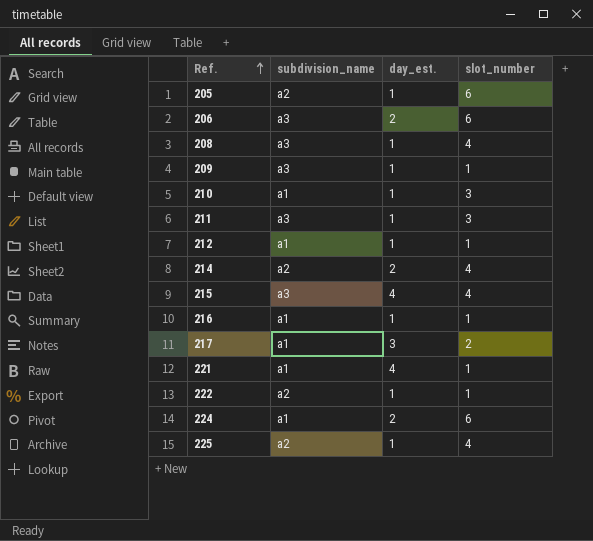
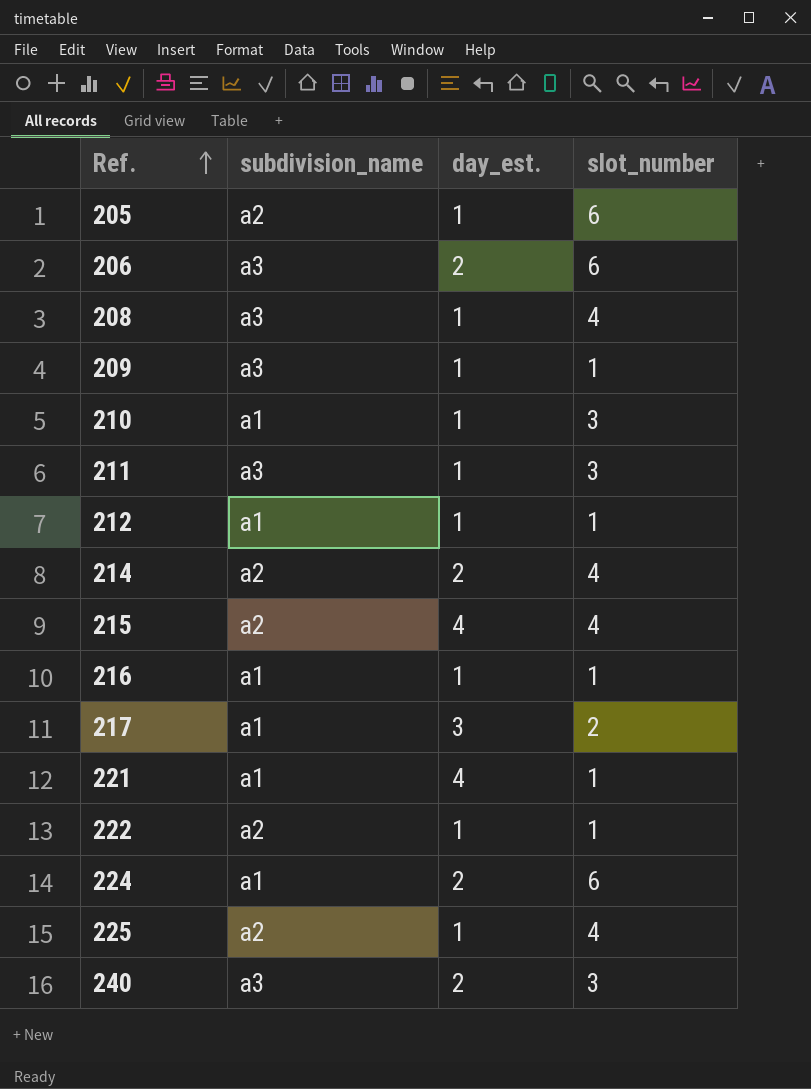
215 | subdivision_name: a3 -> a2
row 240: none -> a3 | 2 | 3

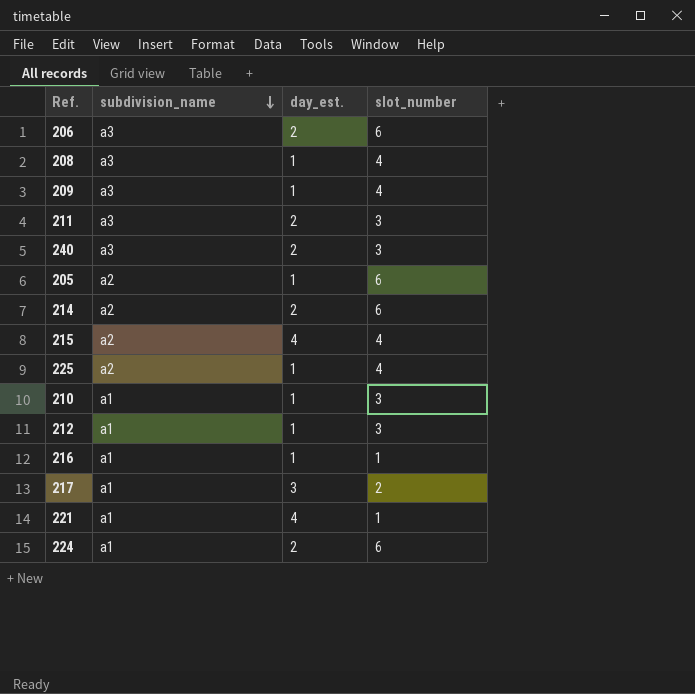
row order: Ref. ascending -> subdivision_name descending
row 222: a2 | 1 | 1 -> none
209 | slot_number: 1 -> 4
211 | day_est.: 1 -> 2
214 | slot_number: 4 -> 6
212 | slot_number: 1 -> 3

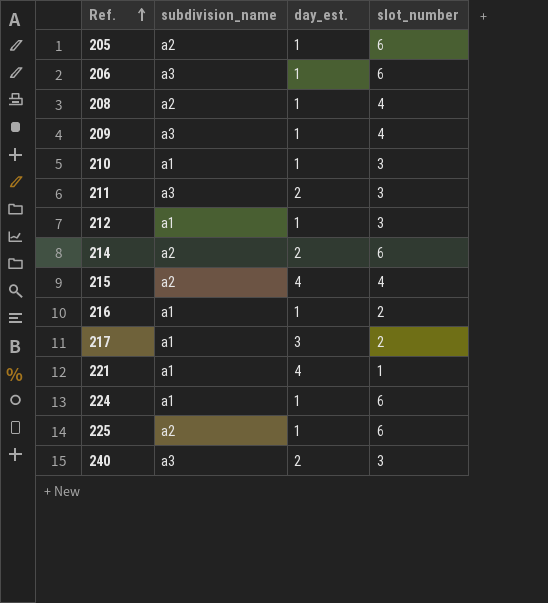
row order: subdivision_name descending -> Ref. ascending
206 | day_est.: 2 -> 1
208 | subdivision_name: a3 -> a2
216 | slot_number: 1 -> 2
224 | day_est.: 2 -> 1
225 | slot_number: 4 -> 6

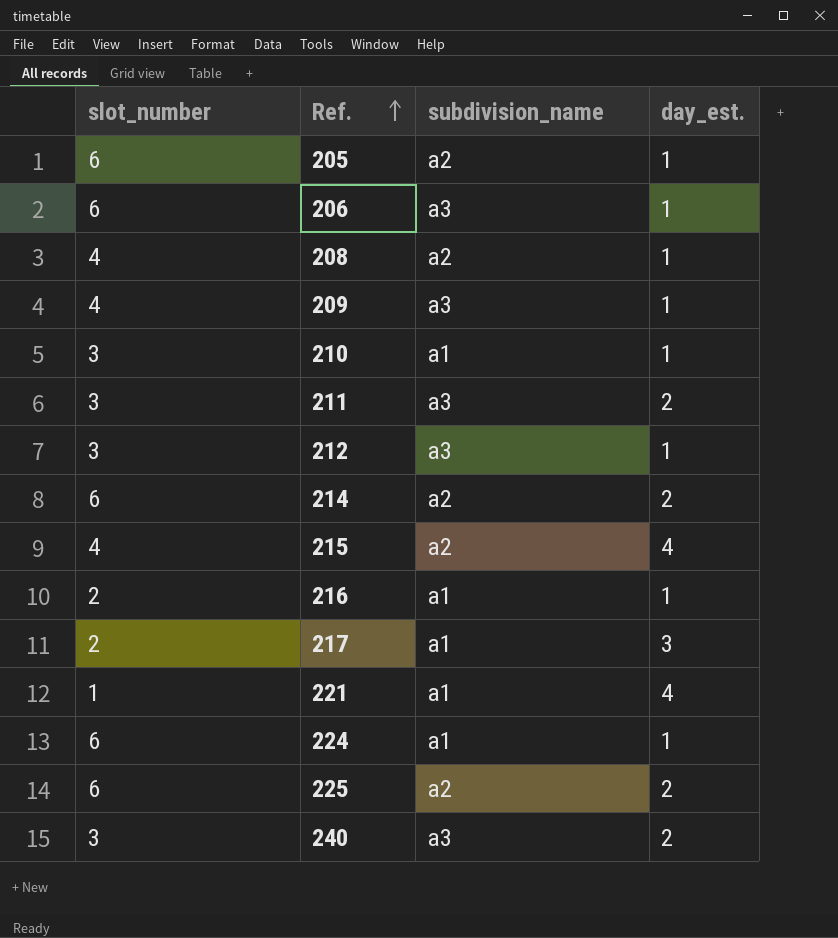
column slot_number | position: 4 -> 1
212 | subdivision_name: a1 -> a3
225 | day_est.: 1 -> 2

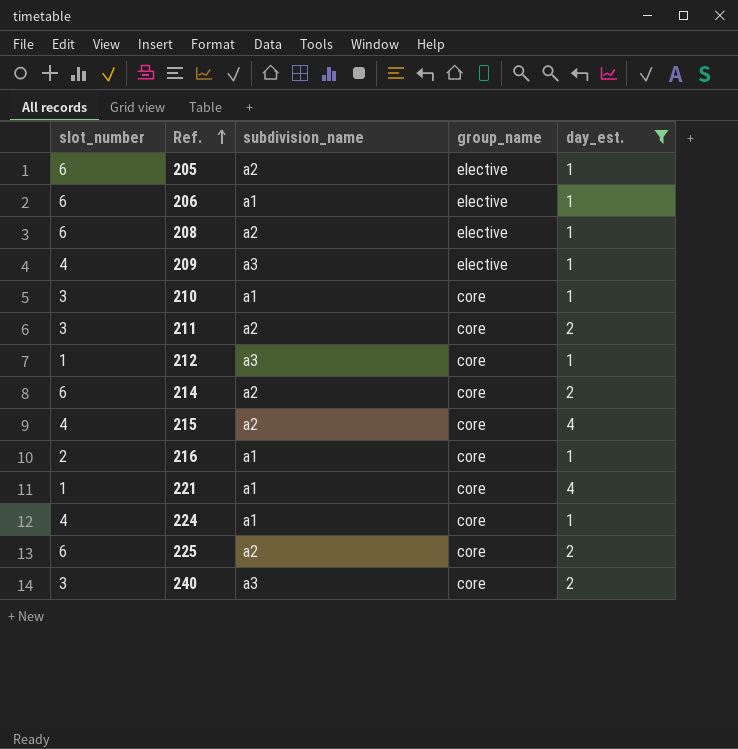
filter: none -> day_est. != 3
column group_name | position: none -> 4
206 | subdivision_name: a3 -> a1
208 | slot_number: 4 -> 6
211 | subdivision_name: a3 -> a2
212 | slot_number: 3 -> 1
224 | slot_number: 6 -> 4

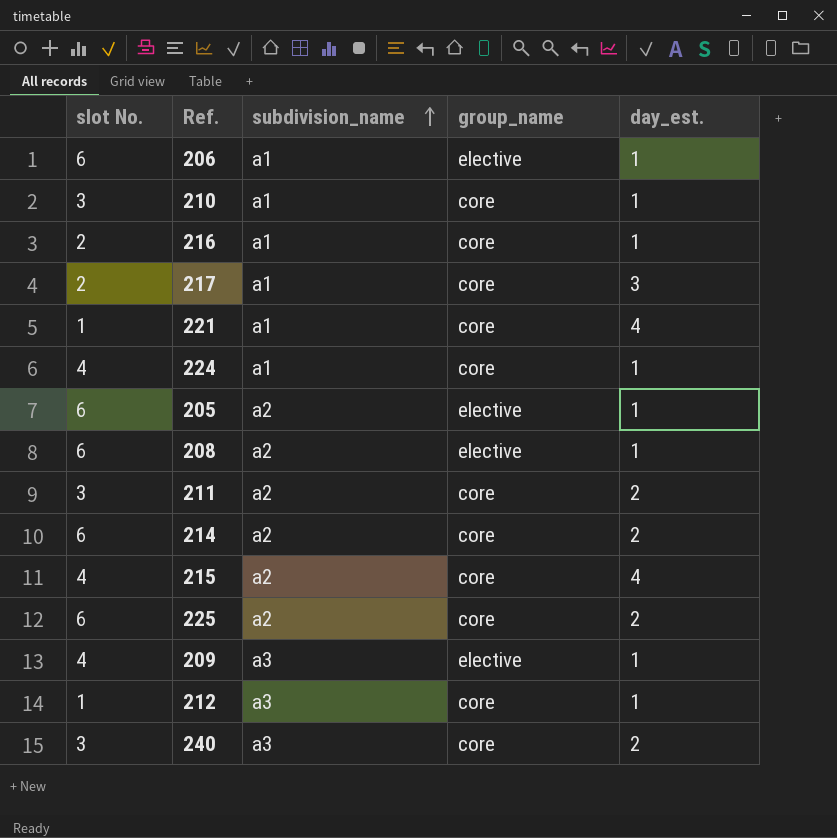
filter: day_est. != 3 -> none
row order: Ref. ascending -> subdivision_name ascending
column name: slot_number -> slot No.

